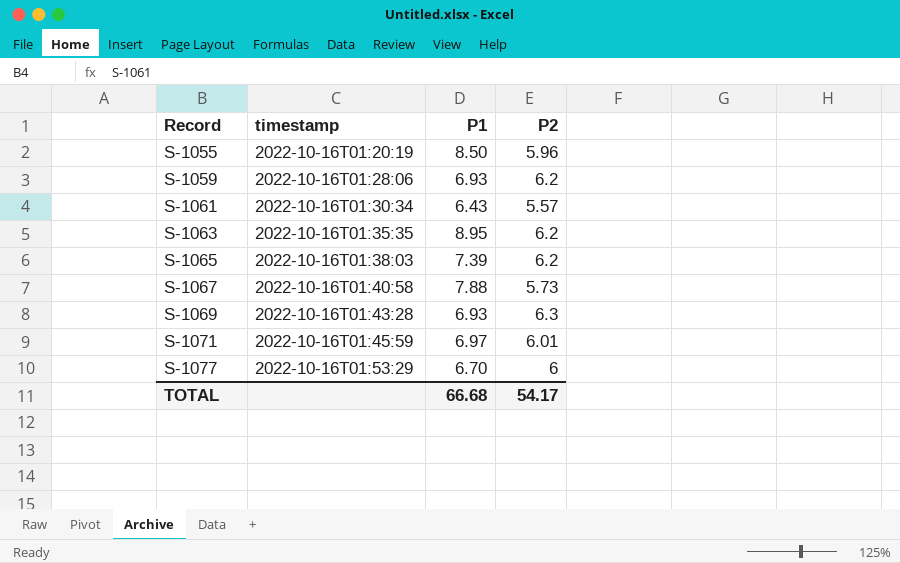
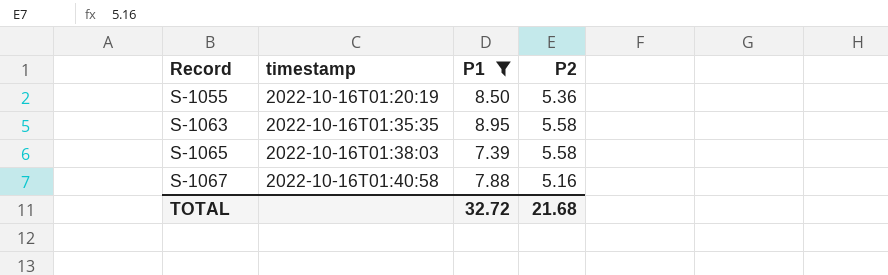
filter: none -> P1 >= 7.39
S-1055 | P2: 5.96 -> 5.36
S-1063 | P2: 6.2 -> 5.58
S-1065 | P2: 6.2 -> 5.58
S-1067 | P2: 5.73 -> 5.16
TOTAL | P1: 66.68 -> 32.72
TOTAL | P2: 54.17 -> 21.68

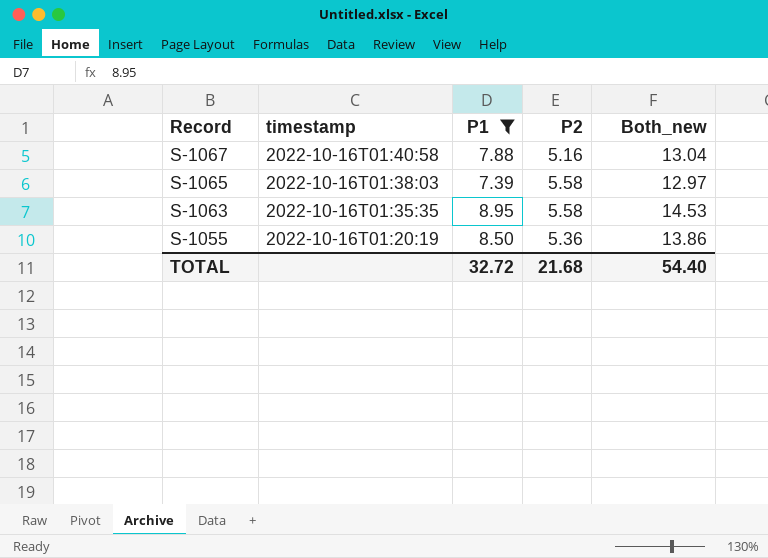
row order: Record ascending -> Record descending
column Both_new | formula: none -> [P1] + [P2]

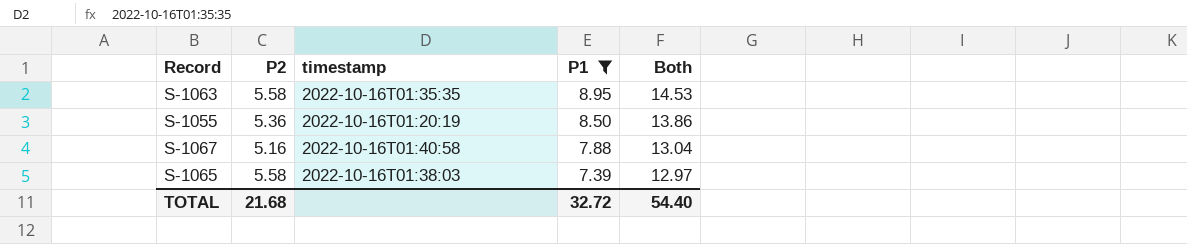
row order: Record descending -> P1 descending
column P2 | position: 4 -> 2
column name: Both_new -> Both

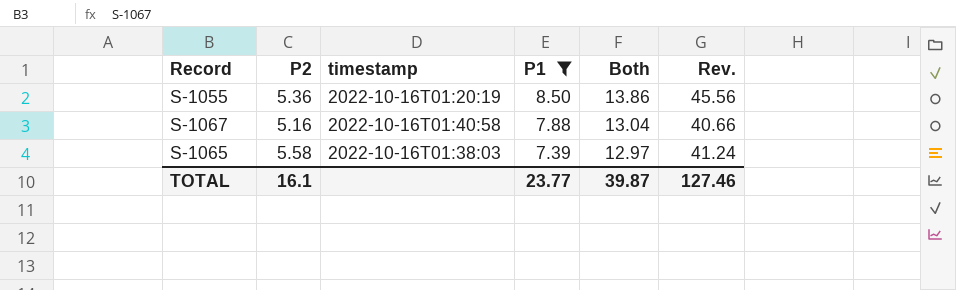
column Rev. | formula: none -> [P2] * [P1]
row S-1063: 5.58 | 2022-10-16T01:35:35 | 8.95 | 14.53 -> none
TOTAL | P2: 21.68 -> 16.1
TOTAL | P1: 32.72 -> 23.77
TOTAL | Both: 54.40 -> 39.87

